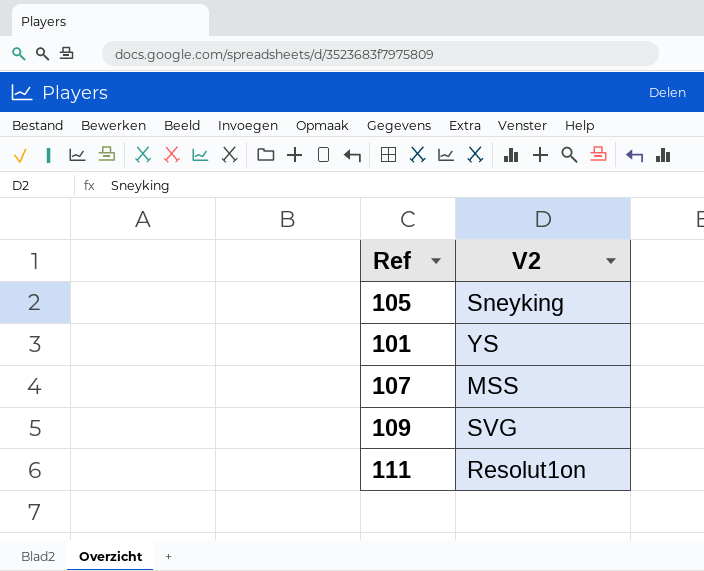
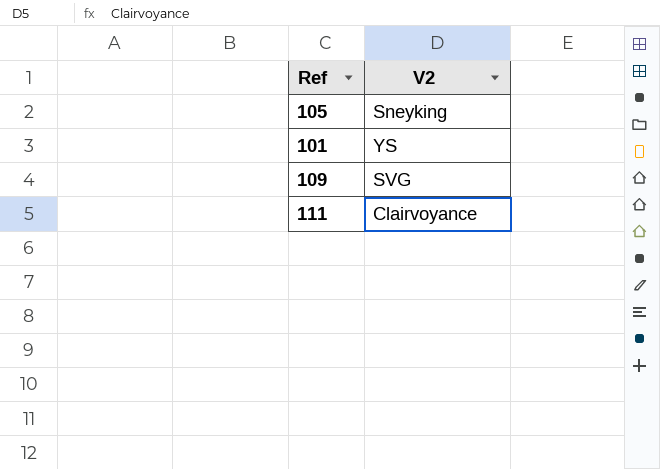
row 107: MSS -> none
111 | V2: Resolut1on -> Clairvoyance

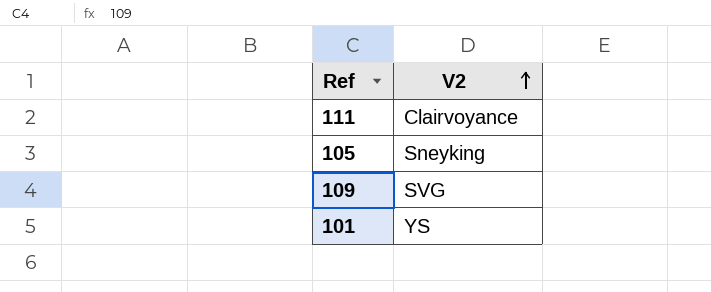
row order: none -> V2 ascending

